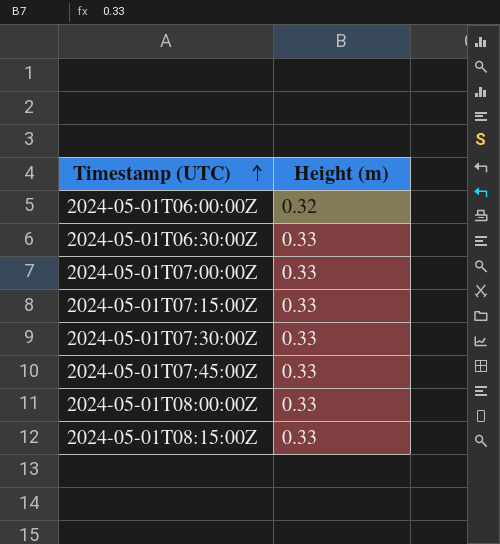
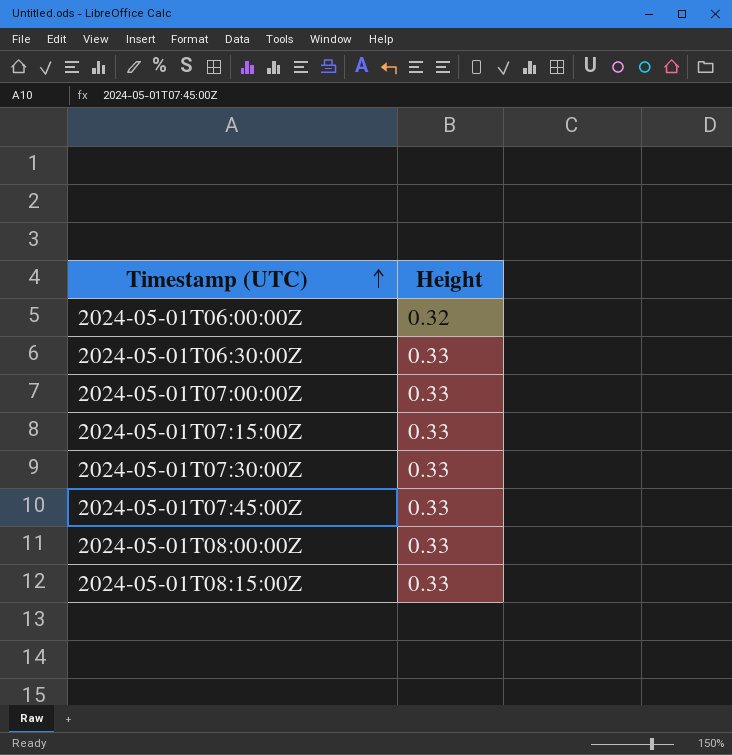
column name: Height (m) -> Height

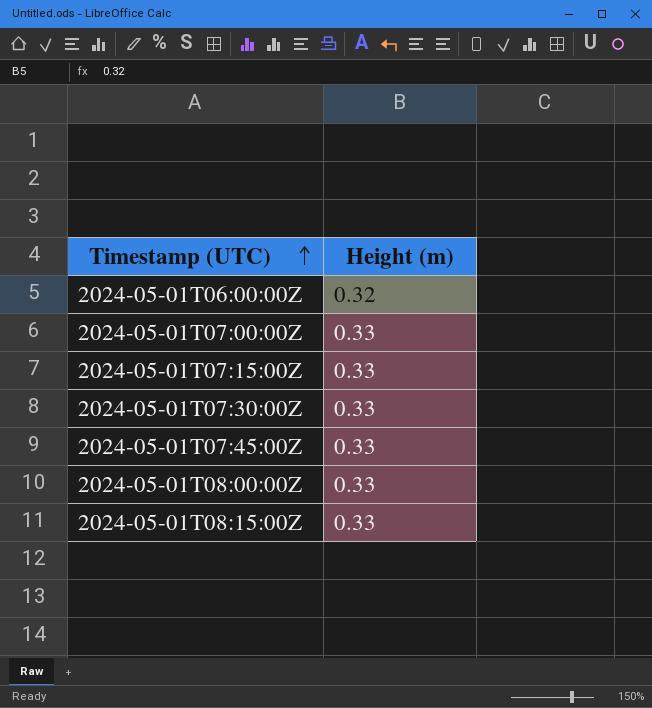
column name: Height -> Height (m)
row 2024-05-01T06:30:00Z: 0.33 -> none

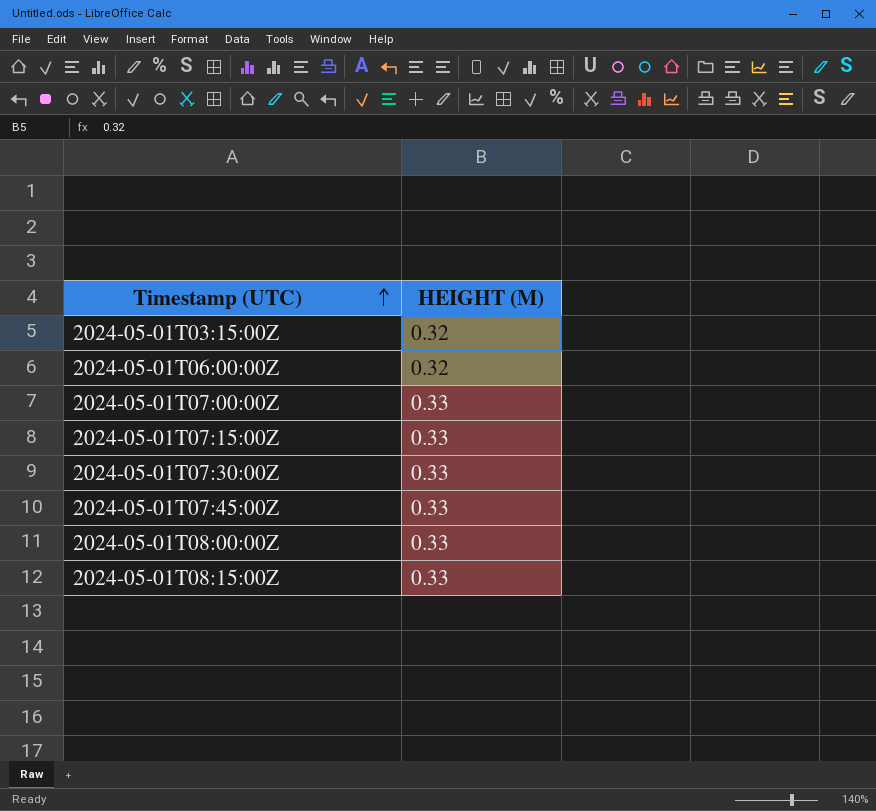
column name: Height (m) -> HEIGHT (M)
row 2024-05-01T03:15:00Z: none -> 0.32

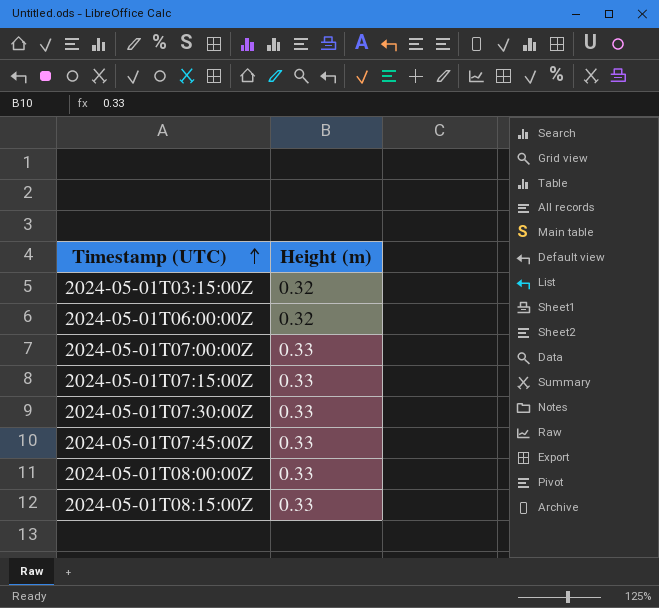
column name: HEIGHT (M) -> Height (m)

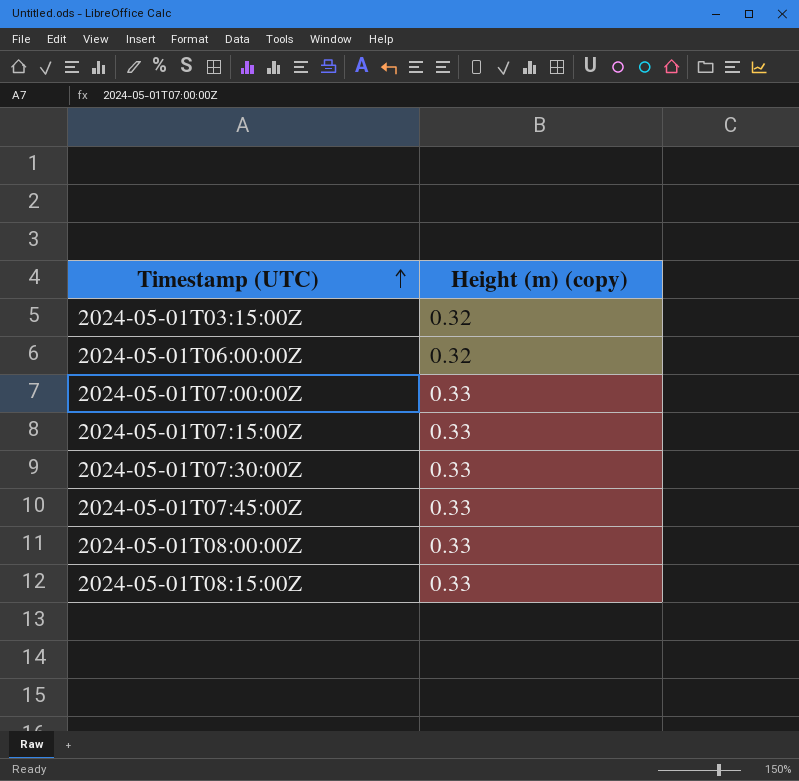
column name: Height (m) -> Height (m) (copy)

